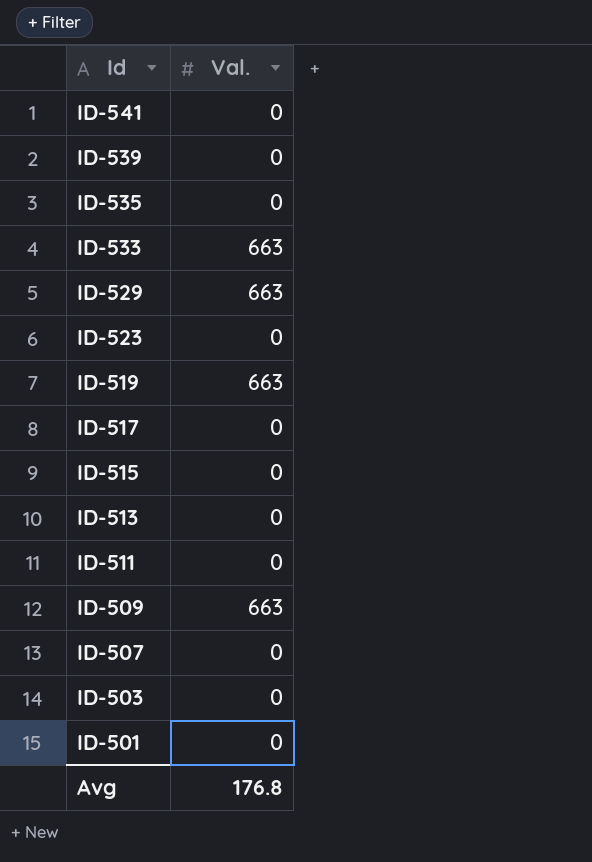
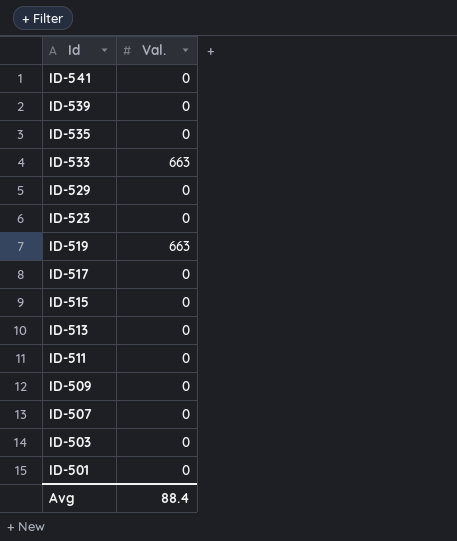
ID-529 | Val.: 663 -> 0
ID-509 | Val.: 663 -> 0
Avg | Val.: 176.8 -> 88.4

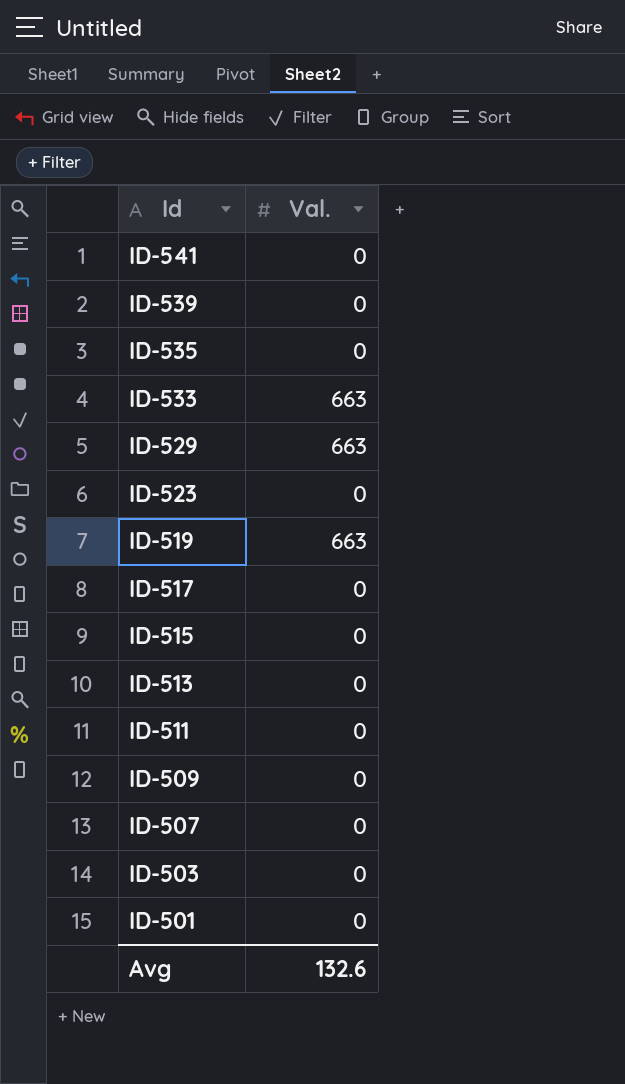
ID-529 | Val.: 0 -> 663
Avg | Val.: 88.4 -> 132.6

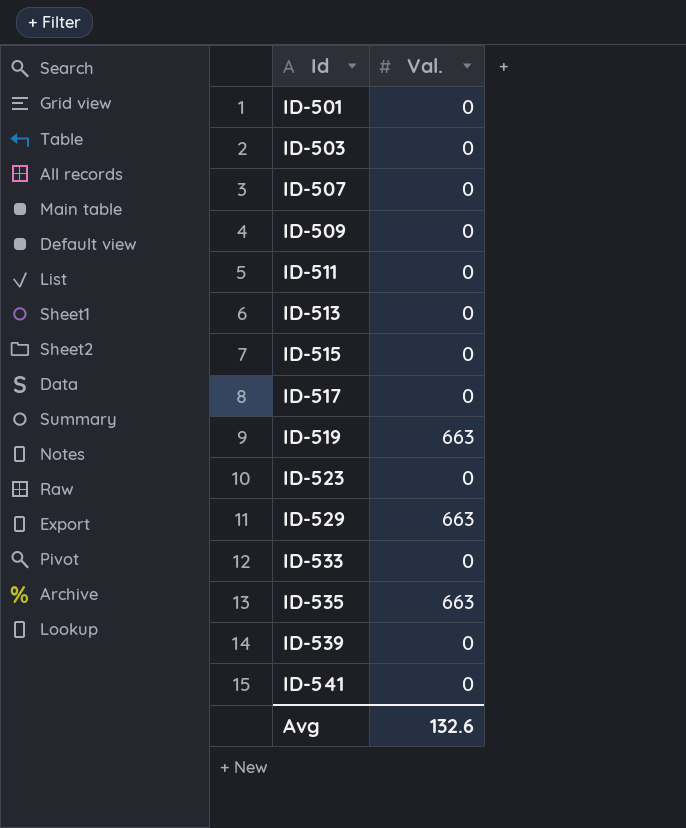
row order: Id descending -> Id ascending
ID-533 | Val.: 663 -> 0
ID-535 | Val.: 0 -> 663

